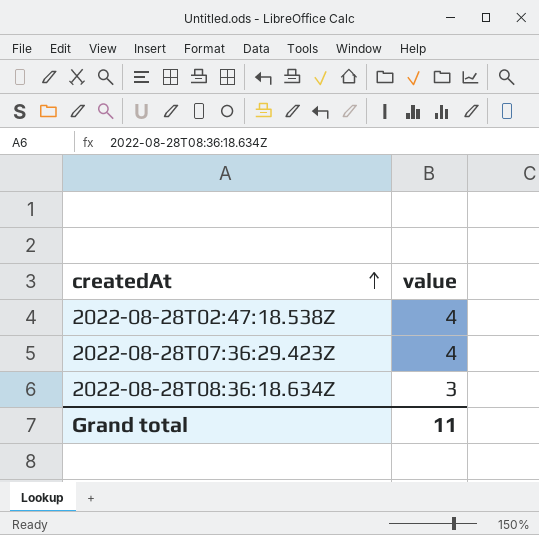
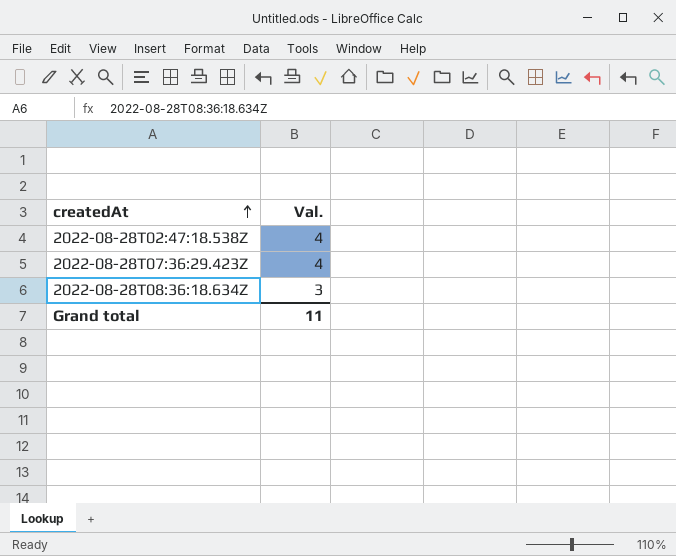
column name: value -> Val.

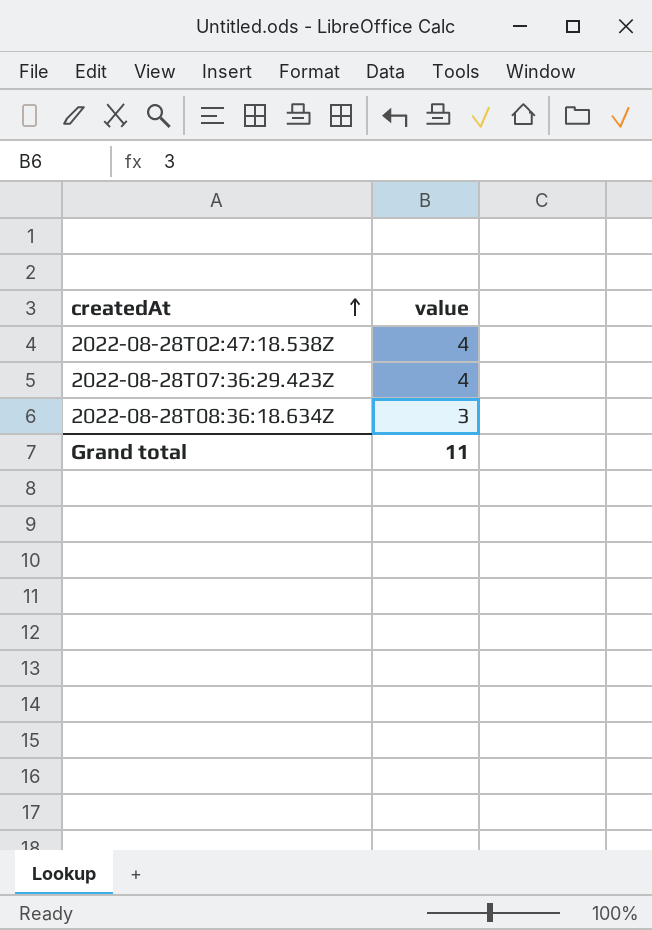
column name: Val. -> value

